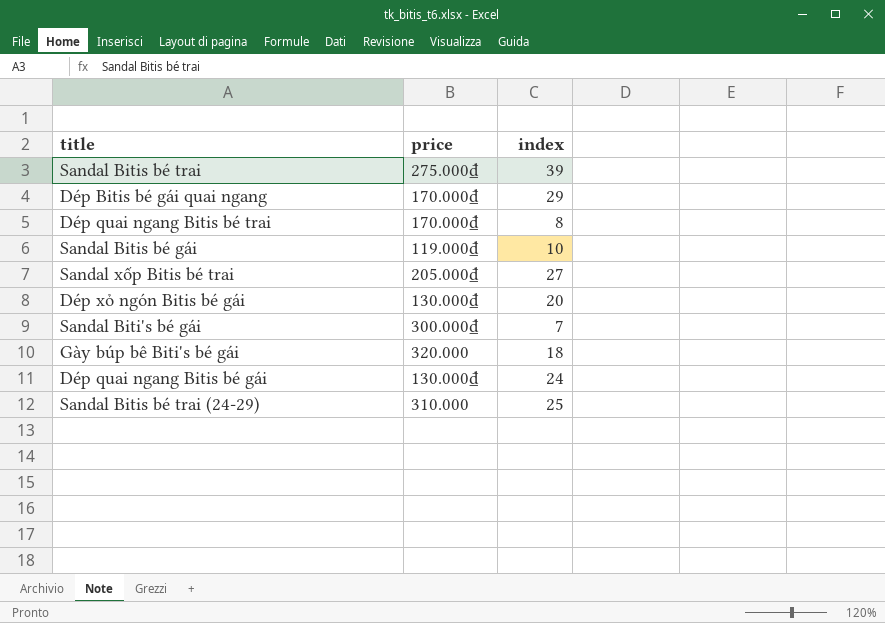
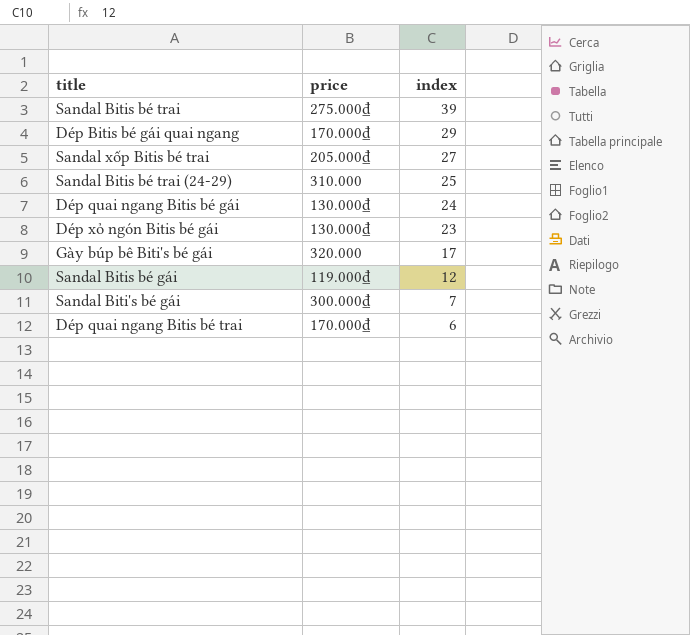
row order: none -> index descending
Dép xỏ ngón Bitis bé gái | index: 20 -> 23
Gày búp bê Biti's bé gái | index: 18 -> 17
Sandal Bitis bé gái | index: 10 -> 12
Dép quai ngang Bitis bé trai | index: 8 -> 6

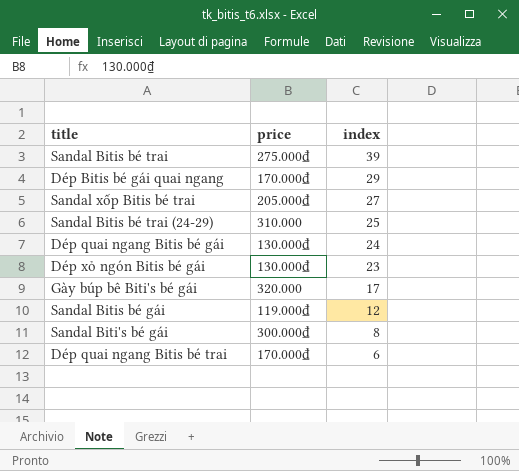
Sandal Biti's bé gái | index: 7 -> 8

